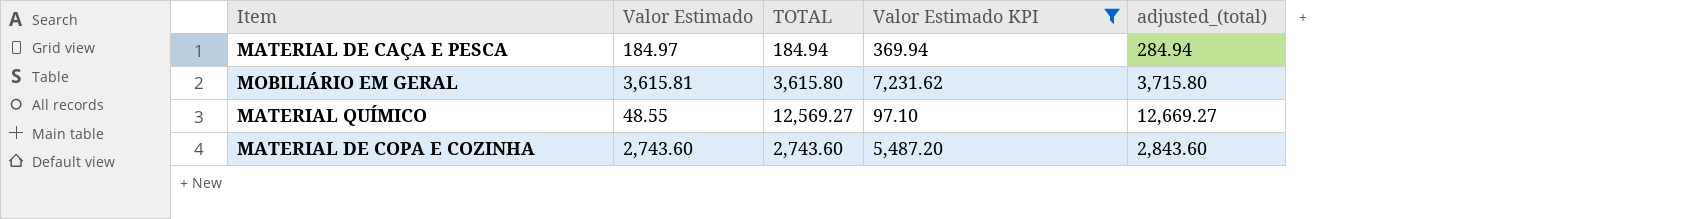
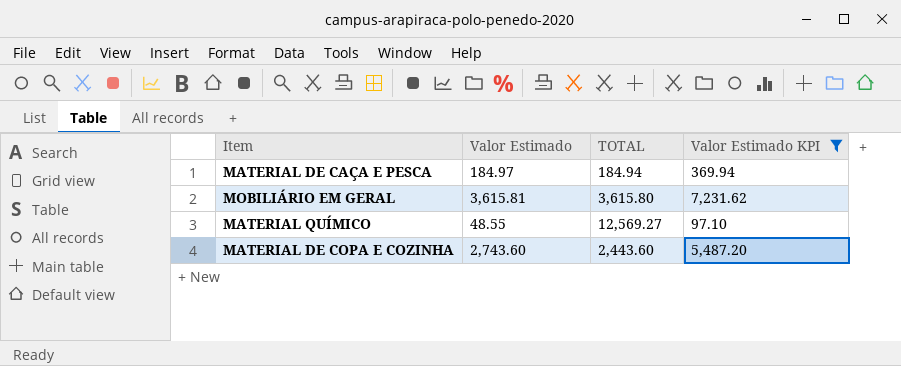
column adjusted_(total) | formula: [TOTAL] + 100 -> none
MATERIAL DE COPA E COZINHA | TOTAL: 2,743.60 -> 2,443.60

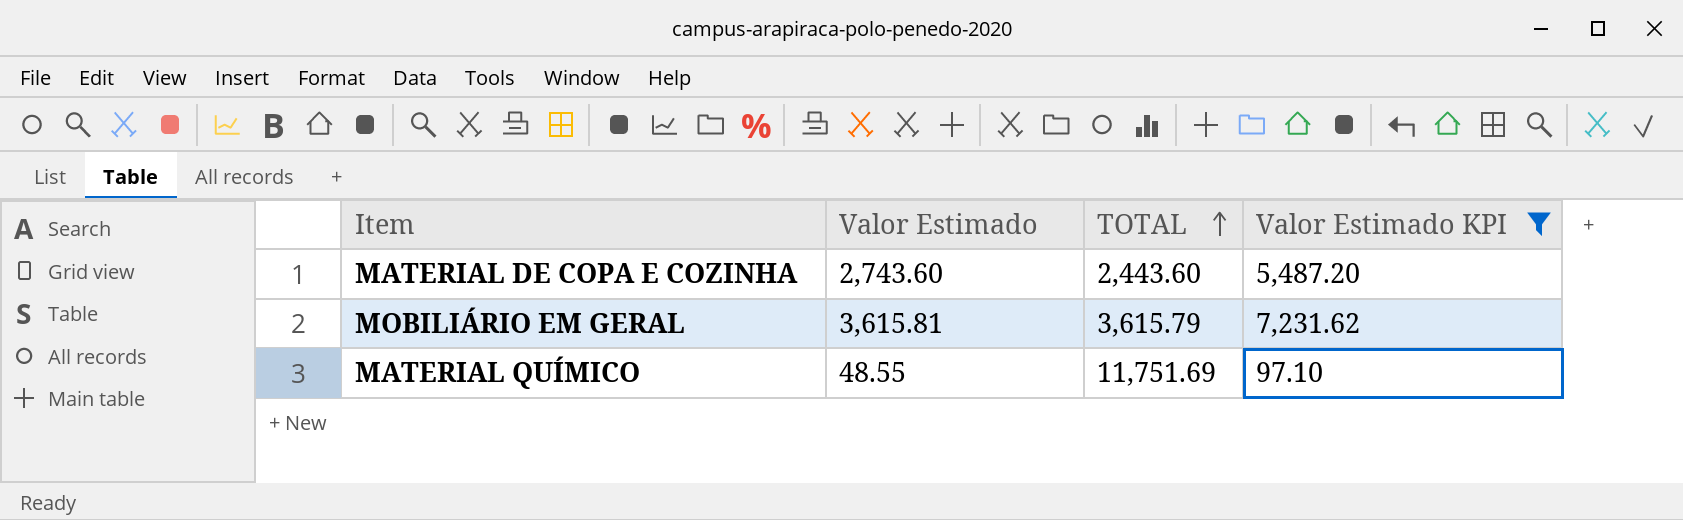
row order: none -> TOTAL ascending
row MATERIAL DE CAÇA E PESCA: 184.97 | 184.94 | 369.94 -> none
MOBILIÁRIO EM GERAL | TOTAL: 3,615.80 -> 3,615.79
MATERIAL QUÍMICO | TOTAL: 12,569.27 -> 11,751.69

